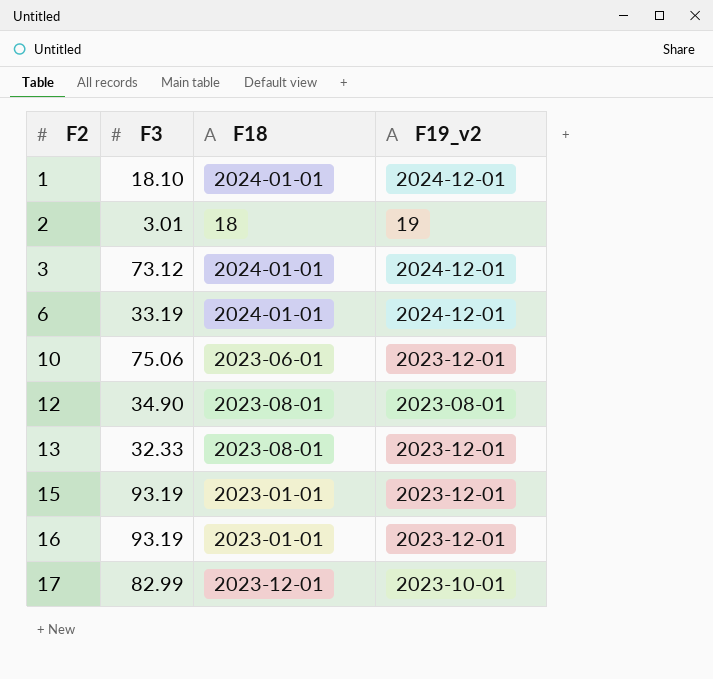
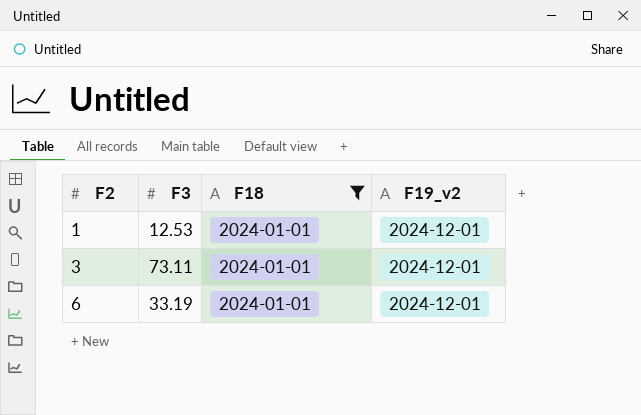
filter: none -> F18 = 2024-01-01
1 | F3: 18.10 -> 12.53
3 | F3: 73.12 -> 73.11

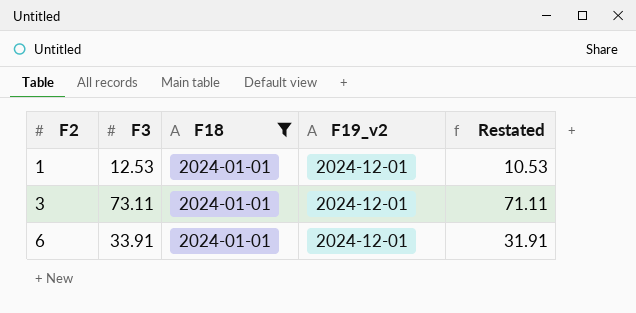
column Restated | formula: none -> [F3] - 2
6 | F3: 33.19 -> 33.91

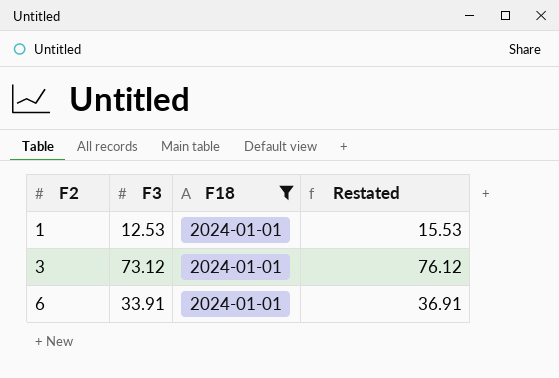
column F19_v2 | position: 4 -> none
column Restated | formula: [F3] - 2 -> [F3] + 3
3 | F3: 73.11 -> 73.12

